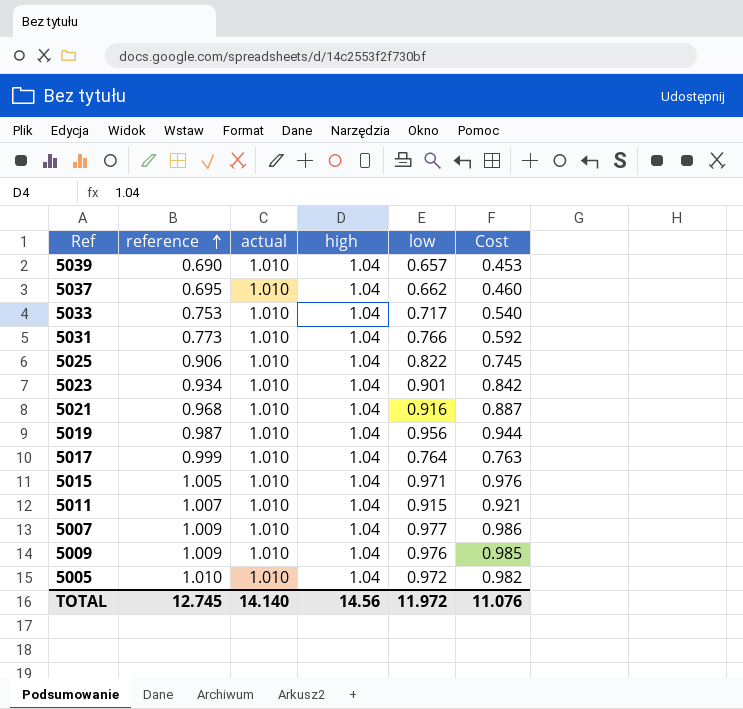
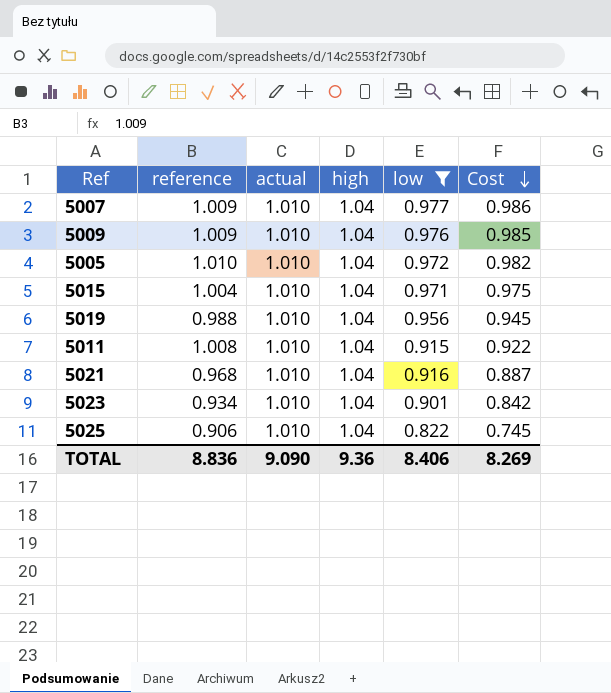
filter: none -> low >= 0.822
row order: reference ascending -> Cost descending
5015 | reference: 1.005 -> 1.004
5015 | Cost: 0.976 -> 0.975
5019 | reference: 0.987 -> 0.988
5019 | Cost: 0.944 -> 0.945
5011 | reference: 1.007 -> 1.008
5011 | Cost: 0.921 -> 0.922
TOTAL | reference: 12.745 -> 8.836
TOTAL | actual: 14.140 -> 9.090
TOTAL | high: 14.56 -> 9.36
TOTAL | low: 11.972 -> 8.406
TOTAL | Cost: 11.076 -> 8.269

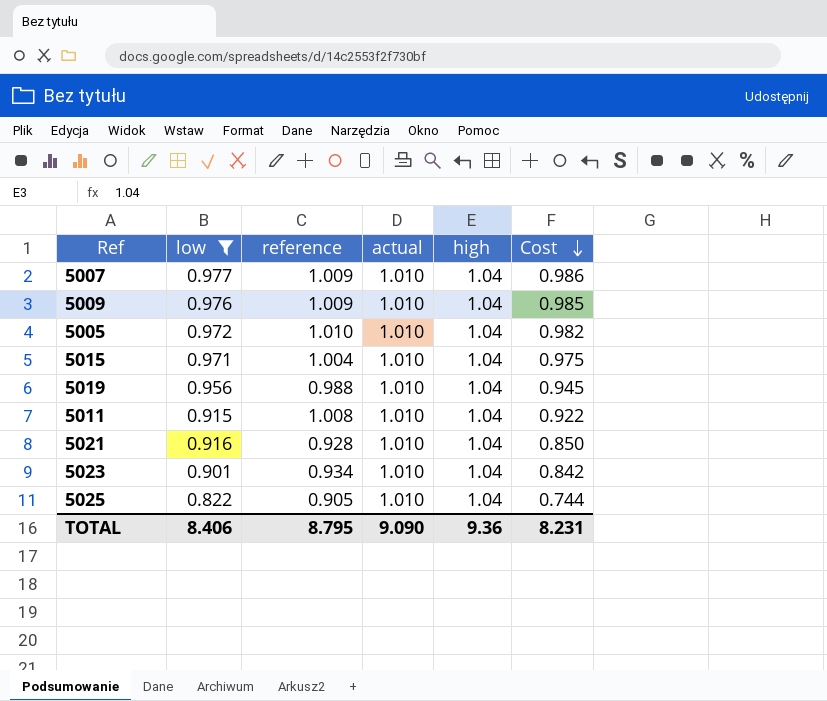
column low | position: 5 -> 2
5021 | reference: 0.968 -> 0.928
5021 | Cost: 0.887 -> 0.850
5025 | reference: 0.906 -> 0.905
5025 | Cost: 0.745 -> 0.744
TOTAL | reference: 8.836 -> 8.795
TOTAL | Cost: 8.269 -> 8.231

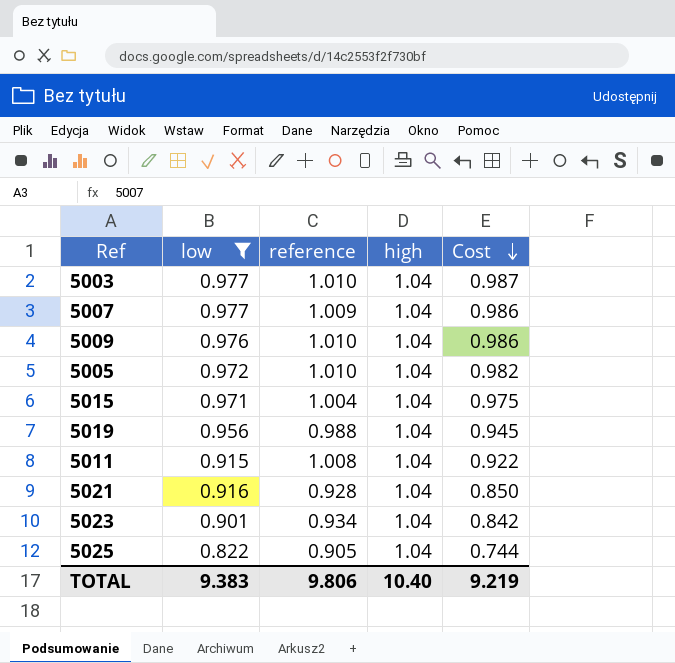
column actual | position: 4 -> none
row 5003: none -> 0.977 | 1.010 | 1.04 | 0.987
5009 | reference: 1.009 -> 1.010
5009 | Cost: 0.985 -> 0.986
TOTAL | low: 8.406 -> 9.383
TOTAL | reference: 8.795 -> 9.806
TOTAL | high: 9.36 -> 10.40
TOTAL | Cost: 8.231 -> 9.219

